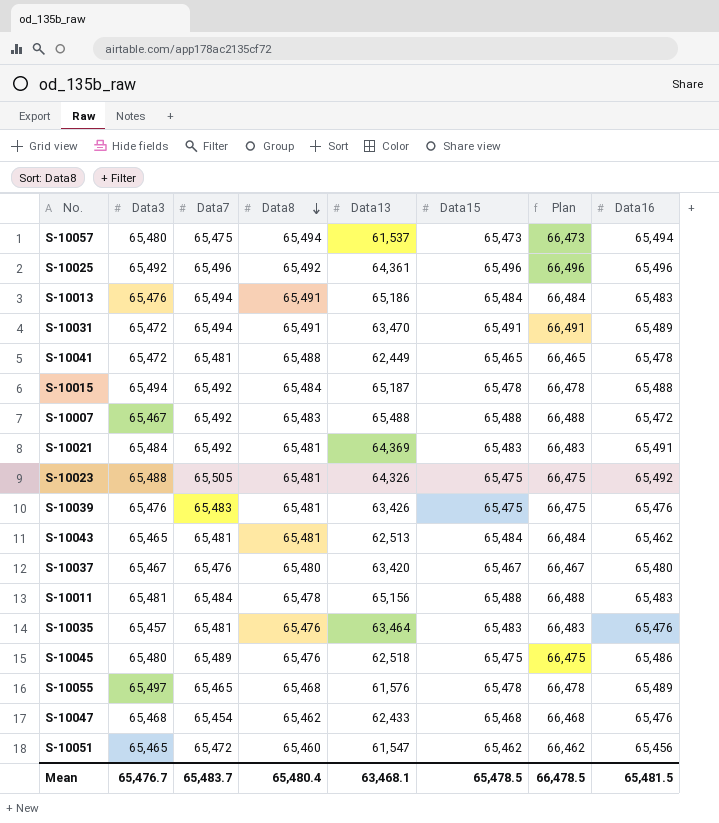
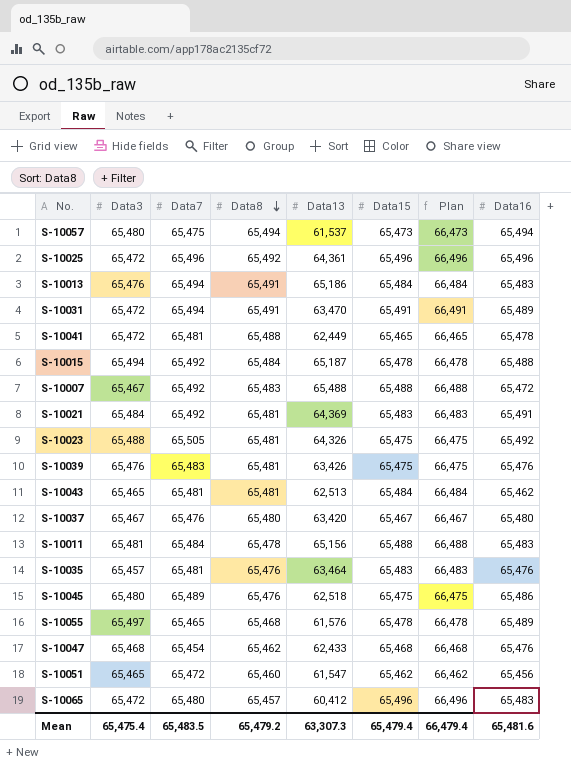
S-10025 | Data3: 65,492 -> 65,472
row S-10065: none -> 65,472 | 65,480 | 65,457 | 60,412 | 65,496 | 66,496 | 65,483
Mean | Data3: 65,476.7 -> 65,475.4
Mean | Data7: 65,483.7 -> 65,483.5
Mean | Data8: 65,480.4 -> 65,479.2
Mean | Data13: 63,468.1 -> 63,307.3
Mean | Data15: 65,478.5 -> 65,479.4
Mean | Plan: 66,478.5 -> 66,479.4
Mean | Data16: 65,481.5 -> 65,481.6

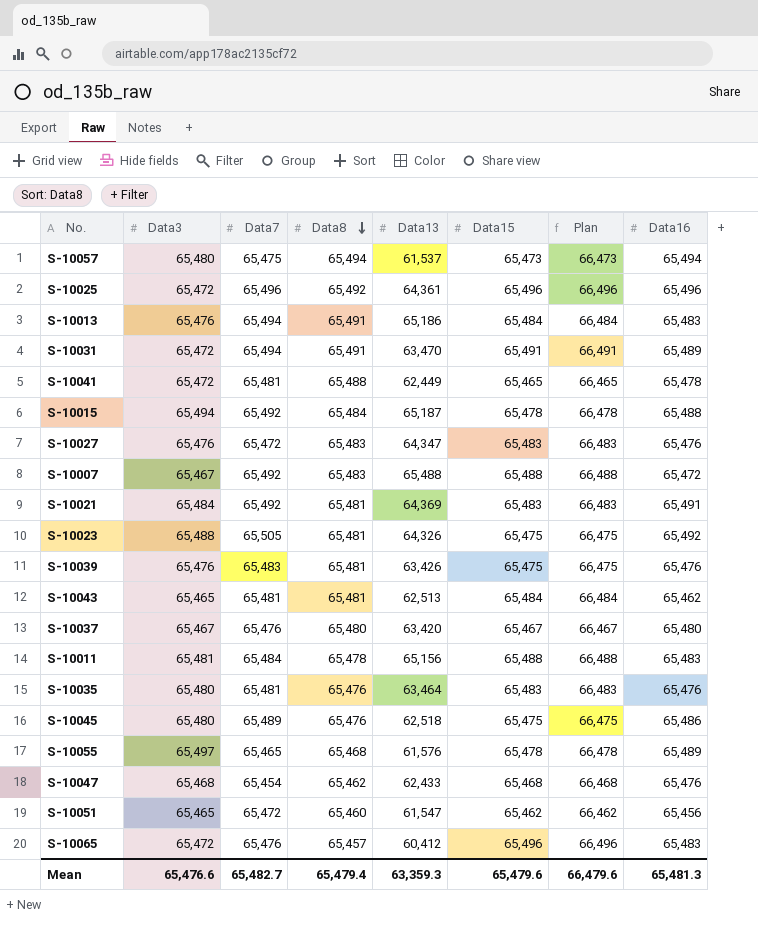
row S-10027: none -> 65,476 | 65,472 | 65,483 | 64,347 | 65,483 | 66,483 | 65,476
S-10035 | Data3: 65,457 -> 65,480
S-10065 | Data7: 65,480 -> 65,476
Mean | Data3: 65,475.4 -> 65,476.6
Mean | Data7: 65,483.5 -> 65,482.7
Mean | Data8: 65,479.2 -> 65,479.4
Mean | Data13: 63,307.3 -> 63,359.3
Mean | Data15: 65,479.4 -> 65,479.6
Mean | Plan: 66,479.4 -> 66,479.6
Mean | Data16: 65,481.6 -> 65,481.3

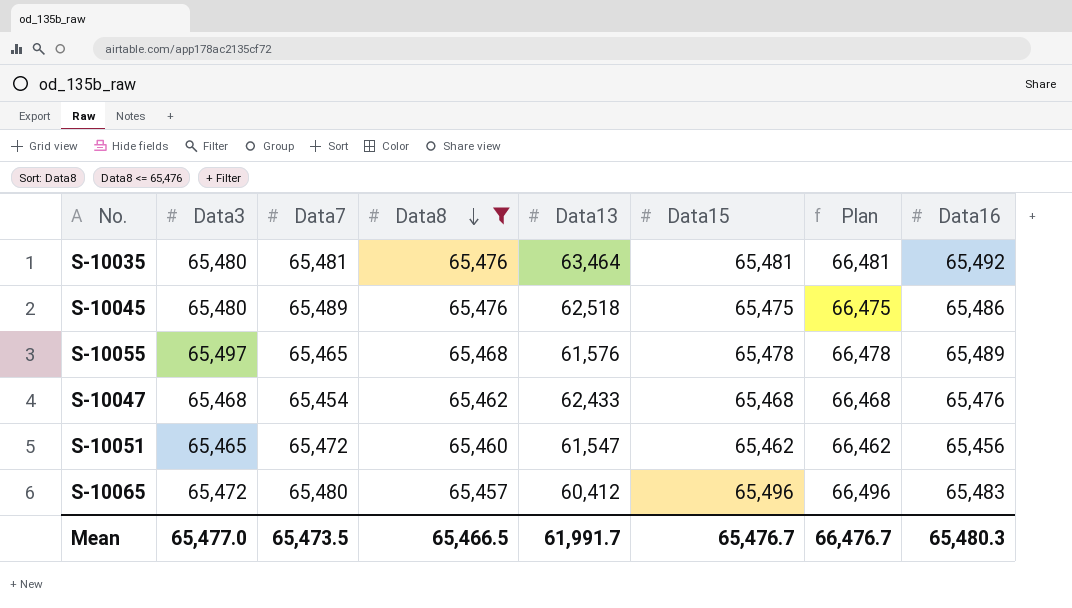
filter: none -> Data8 <= 65,476
S-10035 | Data15: 65,483 -> 65,481
S-10035 | Plan: 66,483 -> 66,481
S-10035 | Data16: 65,476 -> 65,492
S-10065 | Data7: 65,476 -> 65,480
Mean | Data3: 65,476.6 -> 65,477.0
Mean | Data7: 65,482.7 -> 65,473.5
Mean | Data8: 65,479.4 -> 65,466.5
Mean | Data13: 63,359.3 -> 61,991.7
Mean | Data15: 65,479.6 -> 65,476.7
Mean | Plan: 66,479.6 -> 66,476.7
Mean | Data16: 65,481.3 -> 65,480.3

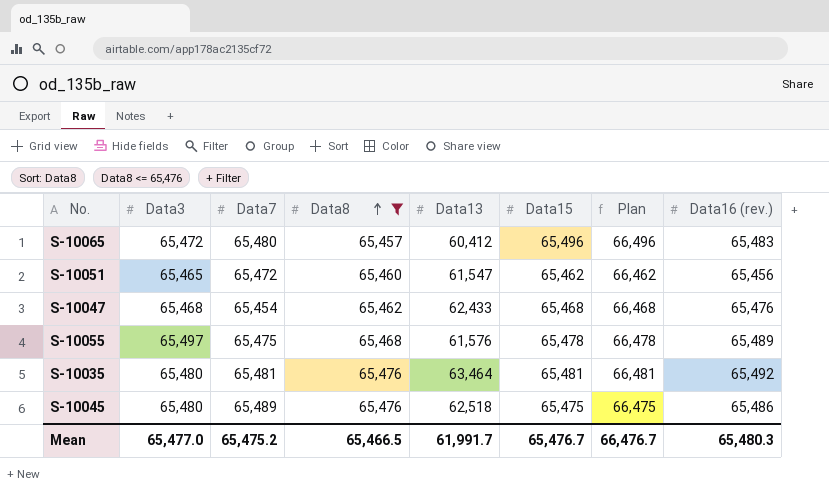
row order: Data8 descending -> Data8 ascending
column name: Data16 -> Data16 (rev.)
S-10055 | Data7: 65,465 -> 65,475
Mean | Data7: 65,473.5 -> 65,475.2

